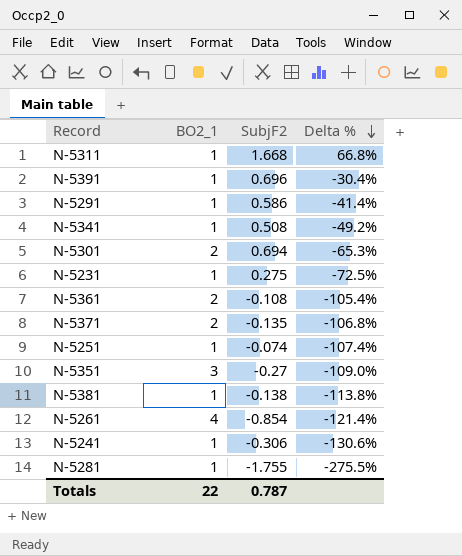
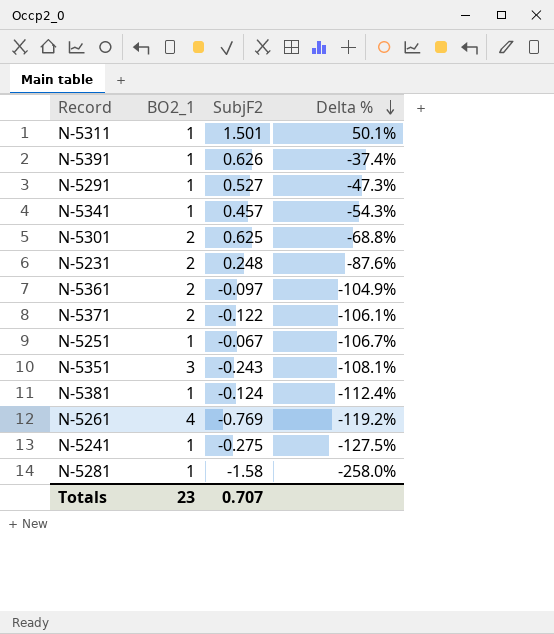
N-5311 | SubjF2: 1.668 -> 1.501
N-5311 | Delta %: 66.8% -> 50.1%
N-5391 | SubjF2: 0.696 -> 0.626
N-5391 | Delta %: -30.4% -> -37.4%
N-5291 | SubjF2: 0.586 -> 0.527
N-5291 | Delta %: -41.4% -> -47.3%
N-5341 | SubjF2: 0.508 -> 0.457
N-5341 | Delta %: -49.2% -> -54.3%
N-5301 | SubjF2: 0.694 -> 0.625
N-5301 | Delta %: -65.3% -> -68.8%
N-5231 | BO2_1: 1 -> 2
N-5231 | SubjF2: 0.275 -> 0.248
N-5231 | Delta %: -72.5% -> -87.6%
N-5361 | SubjF2: -0.108 -> -0.097
N-5361 | Delta %: -105.4% -> -104.9%
N-5371 | SubjF2: -0.135 -> -0.122
N-5371 | Delta %: -106.8% -> -106.1%
N-5251 | SubjF2: -0.074 -> -0.067
N-5251 | Delta %: -107.4% -> -106.7%
N-5351 | SubjF2: -0.27 -> -0.243
N-5351 | Delta %: -109.0% -> -108.1%
N-5381 | SubjF2: -0.138 -> -0.124
N-5381 | Delta %: -113.8% -> -112.4%
N-5261 | SubjF2: -0.854 -> -0.769
N-5261 | Delta %: -121.4% -> -119.2%
N-5241 | SubjF2: -0.306 -> -0.275
N-5241 | Delta %: -130.6% -> -127.5%
N-5281 | SubjF2: -1.755 -> -1.58
N-5281 | Delta %: -275.5% -> -258.0%
Totals | BO2_1: 22 -> 23
Totals | SubjF2: 0.787 -> 0.707

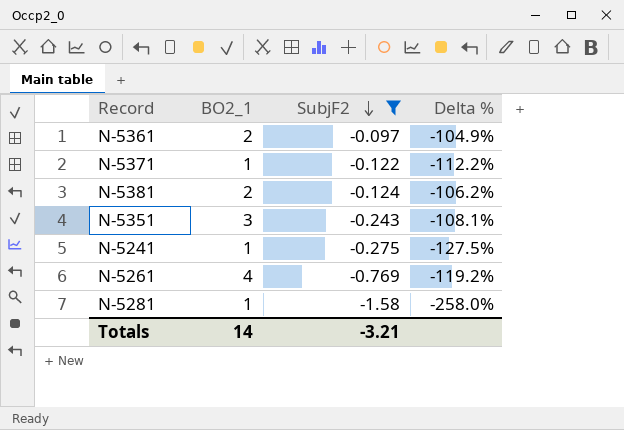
filter: none -> SubjF2 <= -0.097
row order: Delta % descending -> SubjF2 descending
N-5371 | BO2_1: 2 -> 1
N-5371 | Delta %: -106.1% -> -112.2%
N-5381 | BO2_1: 1 -> 2
N-5381 | Delta %: -112.4% -> -106.2%
Totals | BO2_1: 23 -> 14
Totals | SubjF2: 0.707 -> -3.21

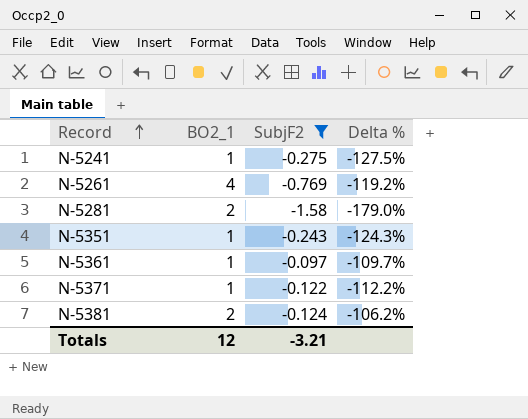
row order: SubjF2 descending -> Record ascending
N-5281 | BO2_1: 1 -> 2
N-5281 | Delta %: -258.0% -> -179.0%
N-5351 | BO2_1: 3 -> 1
N-5351 | Delta %: -108.1% -> -124.3%
N-5361 | BO2_1: 2 -> 1
N-5361 | Delta %: -104.9% -> -109.7%
Totals | BO2_1: 14 -> 12

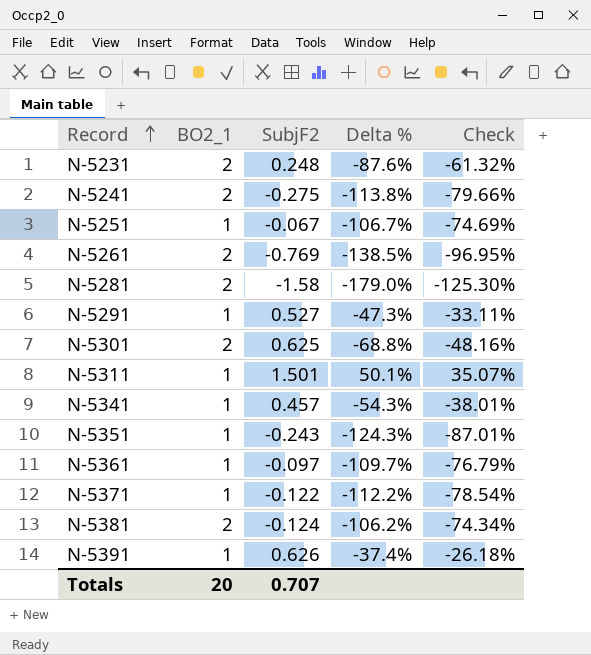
filter: SubjF2 <= -0.097 -> none
column Check | formula: none -> [Delta %] * 0.7
N-5241 | BO2_1: 1 -> 2
N-5241 | Delta %: -127.5% -> -113.8%
N-5261 | BO2_1: 4 -> 2
N-5261 | Delta %: -119.2% -> -138.5%
Totals | BO2_1: 12 -> 20
Totals | SubjF2: -3.21 -> 0.707

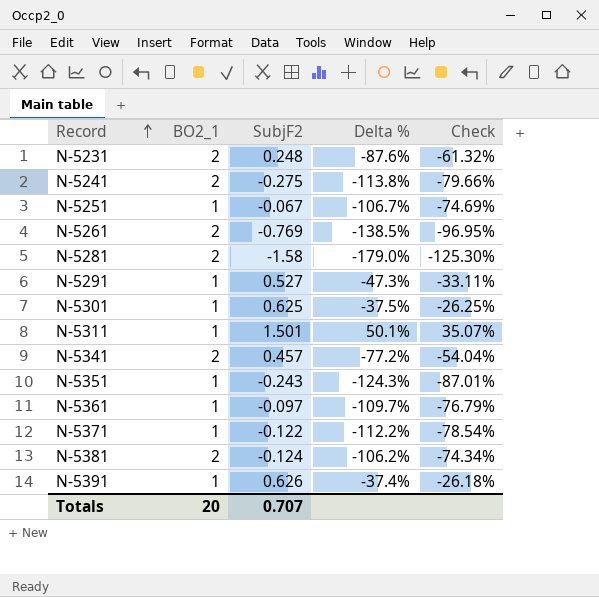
N-5301 | BO2_1: 2 -> 1
N-5301 | Delta %: -68.8% -> -37.5%
N-5301 | Check: -48.16% -> -26.25%
N-5341 | BO2_1: 1 -> 2
N-5341 | Delta %: -54.3% -> -77.2%
N-5341 | Check: -38.01% -> -54.04%

